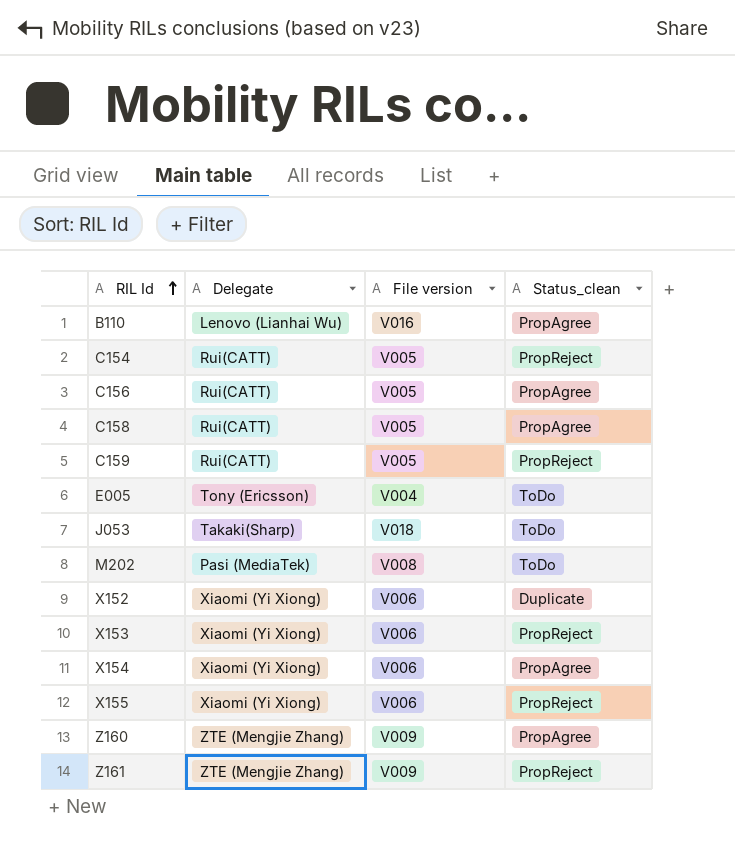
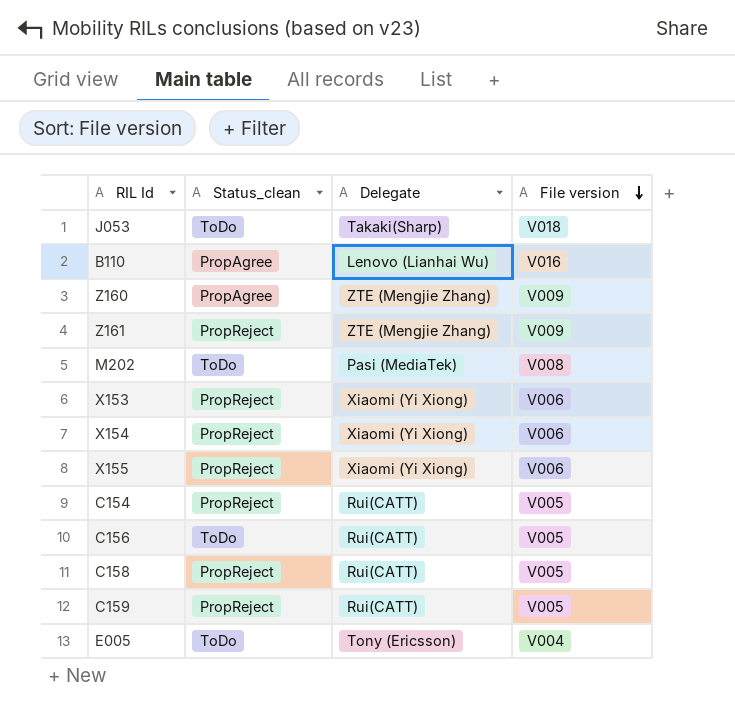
row order: RIL Id ascending -> File version descending
column Status_clean | position: 4 -> 2
row X152: Xiaomi (Yi Xiong) | V006 | Duplicate -> none
X154 | Status_clean: PropAgree -> PropReject
C156 | Status_clean: PropAgree -> ToDo
C158 | Status_clean: PropAgree -> PropReject

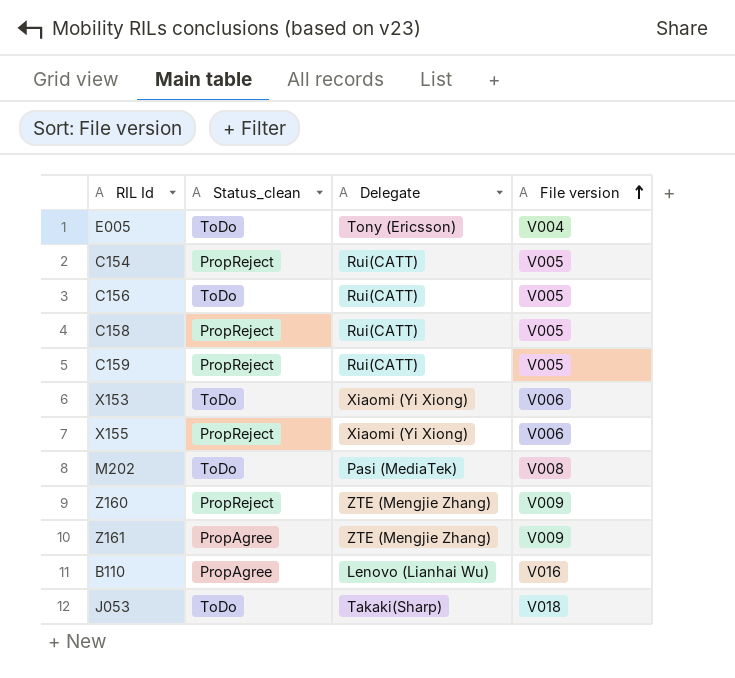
row order: File version descending -> File version ascending
row X154: PropReject | Xiaomi (Yi Xiong) | V006 -> none
X153 | Status_clean: PropReject -> ToDo
Z160 | Status_clean: PropAgree -> PropReject
Z161 | Status_clean: PropReject -> PropAgree

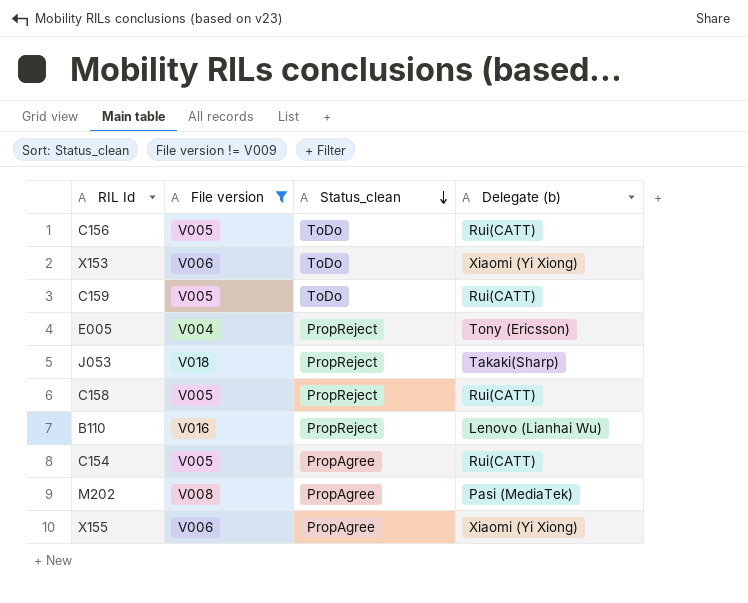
filter: none -> File version != V009
row order: File version ascending -> Status_clean descending
column File version | position: 4 -> 2
column name: Delegate -> Delegate (b)
C159 | Status_clean: PropReject -> ToDo
E005 | Status_clean: ToDo -> PropReject
J053 | Status_clean: ToDo -> PropReject
B110 | Status_clean: PropAgree -> PropReject
C154 | Status_clean: PropReject -> PropAgree
M202 | Status_clean: ToDo -> PropAgree
X155 | Status_clean: PropReject -> PropAgree

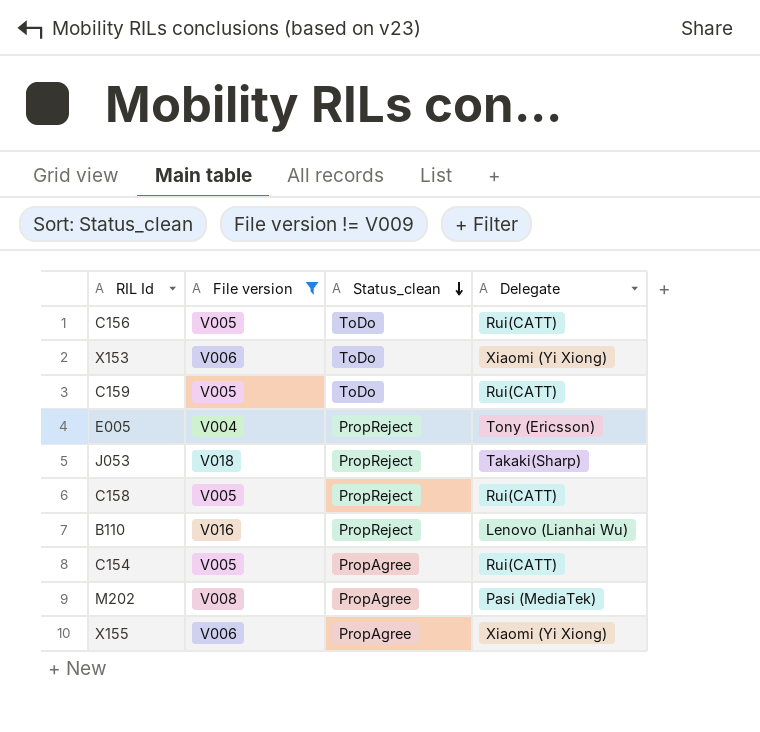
column name: Delegate (b) -> Delegate

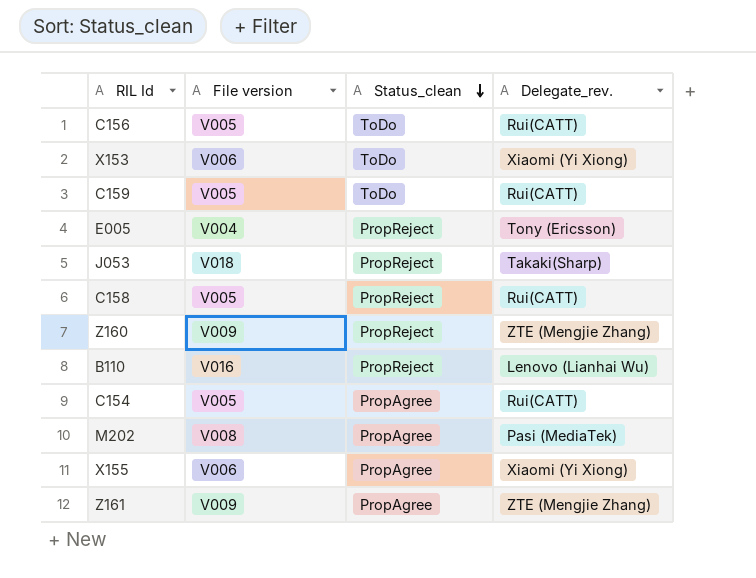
filter: File version != V009 -> none
column name: Delegate -> Delegate_rev.

